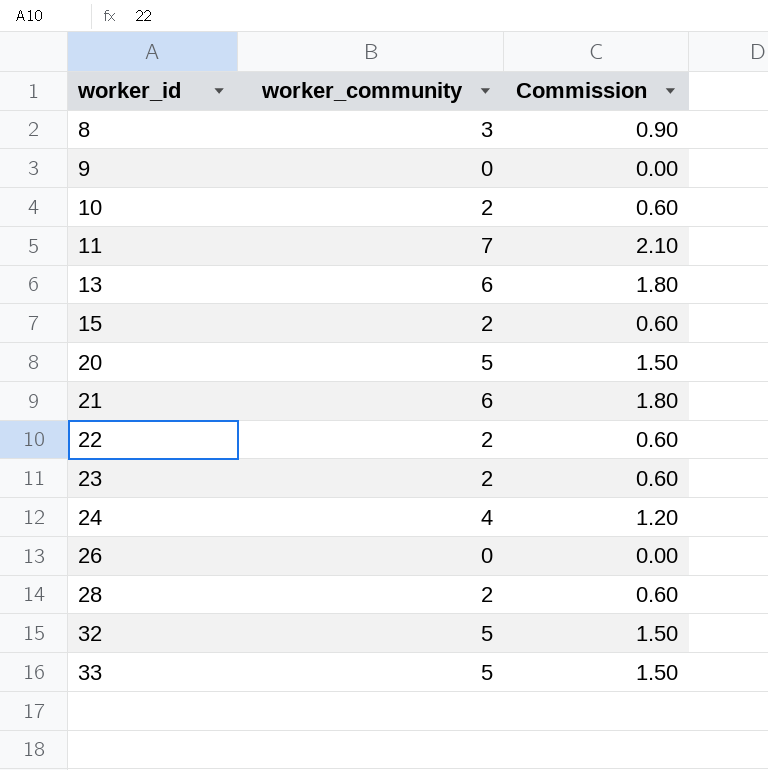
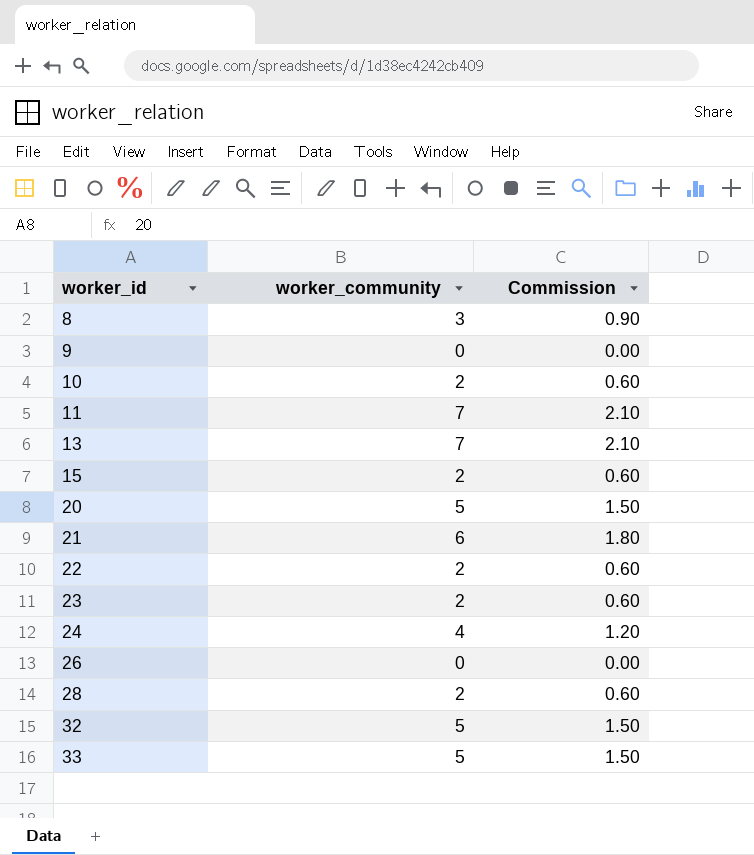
13 | worker_community: 6 -> 7
13 | Commission: 1.80 -> 2.10

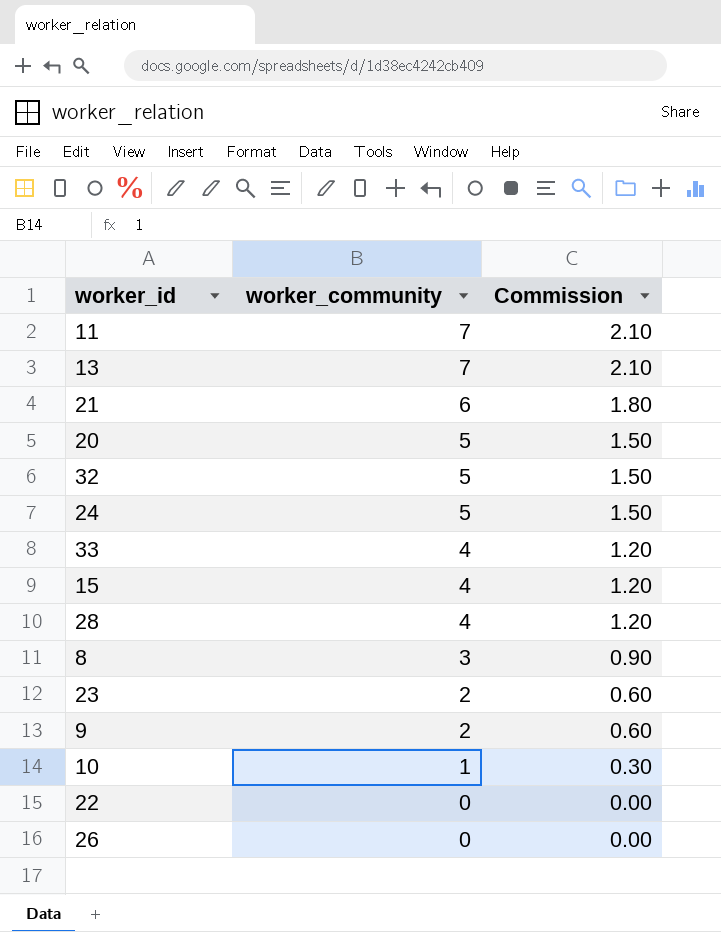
row order: worker_id ascending -> worker_community descending
24 | worker_community: 4 -> 5
24 | Commission: 1.20 -> 1.50
33 | worker_community: 5 -> 4
33 | Commission: 1.50 -> 1.20
15 | worker_community: 2 -> 4
15 | Commission: 0.60 -> 1.20
28 | worker_community: 2 -> 4
28 | Commission: 0.60 -> 1.20
9 | worker_community: 0 -> 2
9 | Commission: 0.00 -> 0.60
10 | worker_community: 2 -> 1
10 | Commission: 0.60 -> 0.30
22 | worker_community: 2 -> 0
22 | Commission: 0.60 -> 0.00

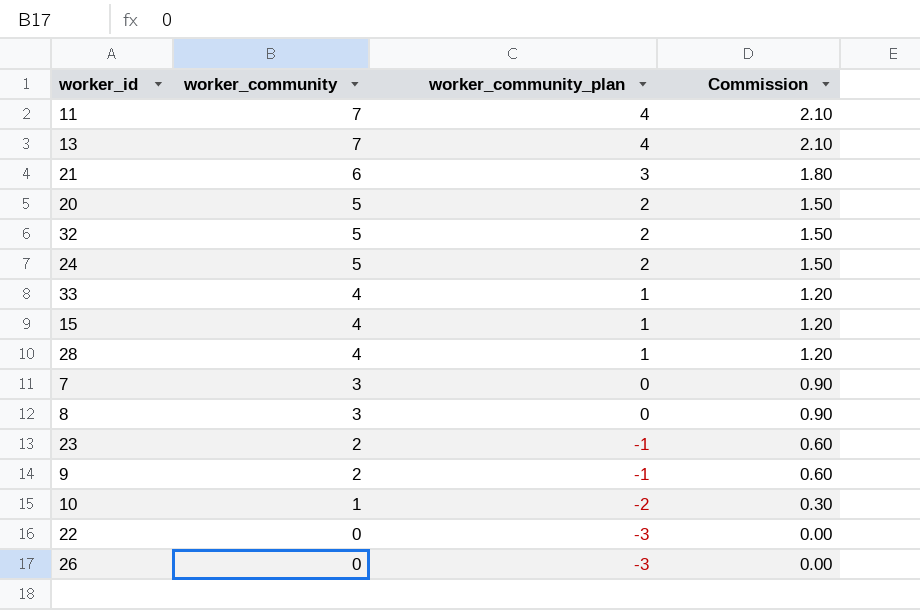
column worker_community_plan | formula: none -> [worker_community] - 3
row 7: none -> 3 | 0 | 0.90

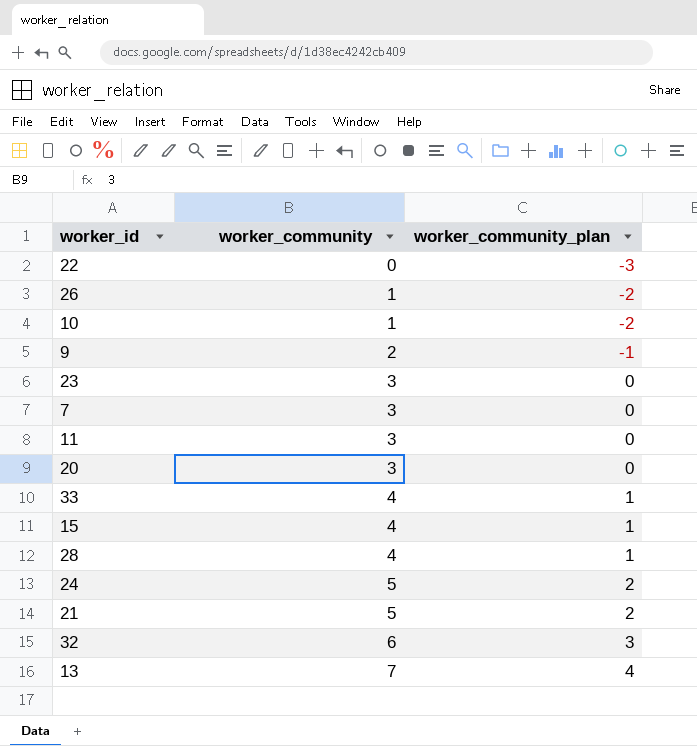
row order: worker_community descending -> worker_community ascending
column Commission | formula: [worker_community] * 0.3 -> none
row 8: 3 | 0 | 0.90 -> none
26 | worker_community: 0 -> 1
26 | worker_community_plan: -3 -> -2
23 | worker_community: 2 -> 3
23 | worker_community_plan: -1 -> 0
11 | worker_community: 7 -> 3
11 | worker_community_plan: 4 -> 0
20 | worker_community: 5 -> 3
20 | worker_community_plan: 2 -> 0
21 | worker_community: 6 -> 5
21 | worker_community_plan: 3 -> 2
32 | worker_community: 5 -> 6
32 | worker_community_plan: 2 -> 3

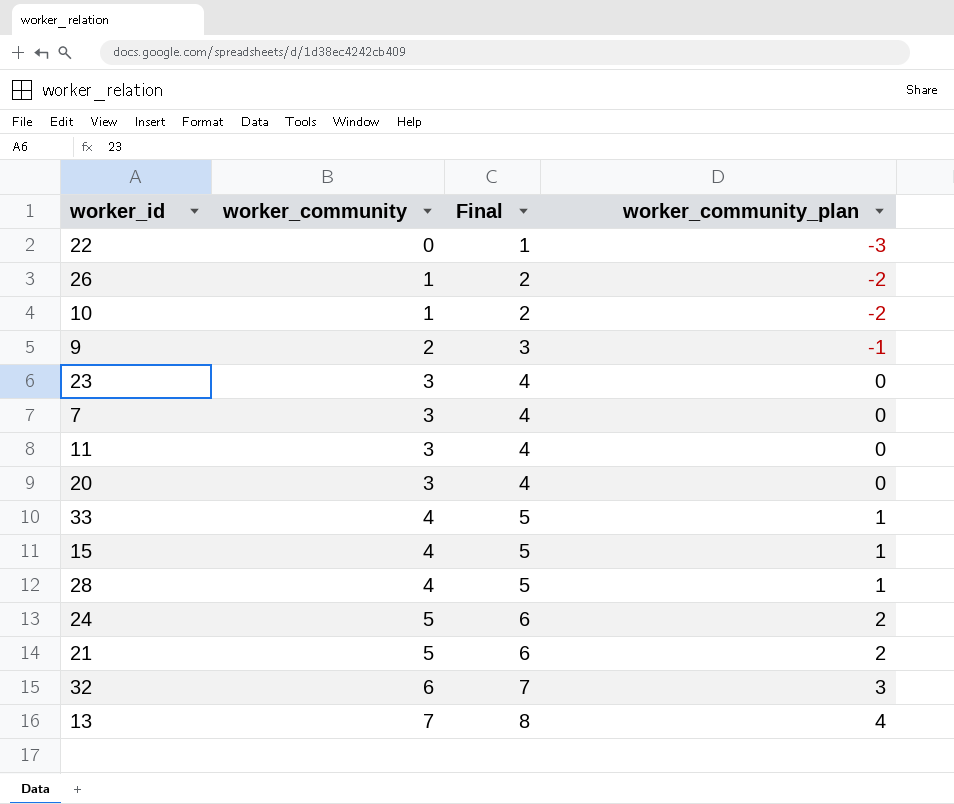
column Final | formula: none -> [worker_community] + 1

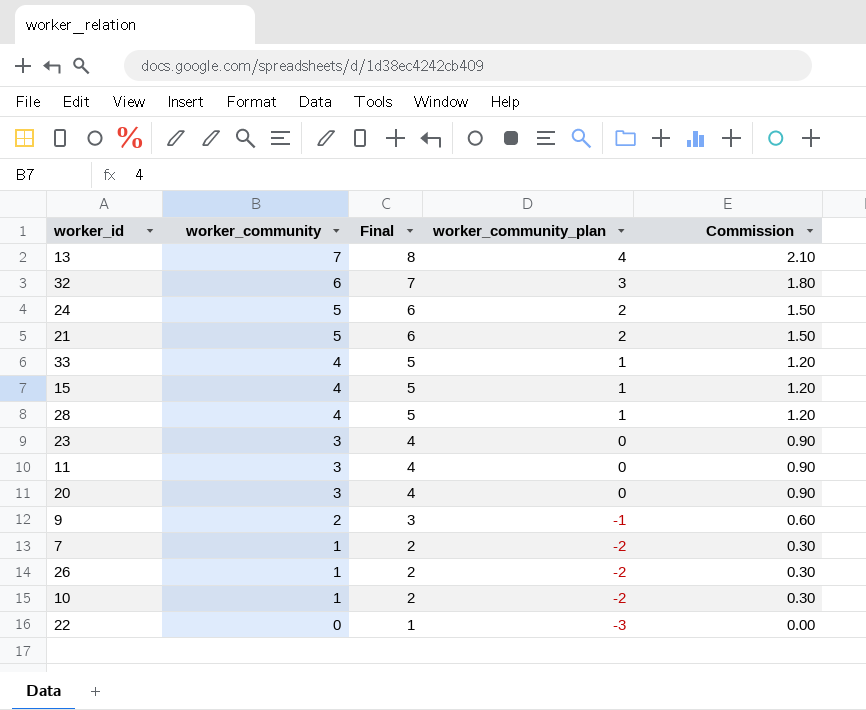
row order: worker_community ascending -> worker_community descending
column Commission | formula: none -> [worker_community] * 0.3
7 | worker_community: 3 -> 1
7 | Final: 4 -> 2
7 | worker_community_plan: 0 -> -2

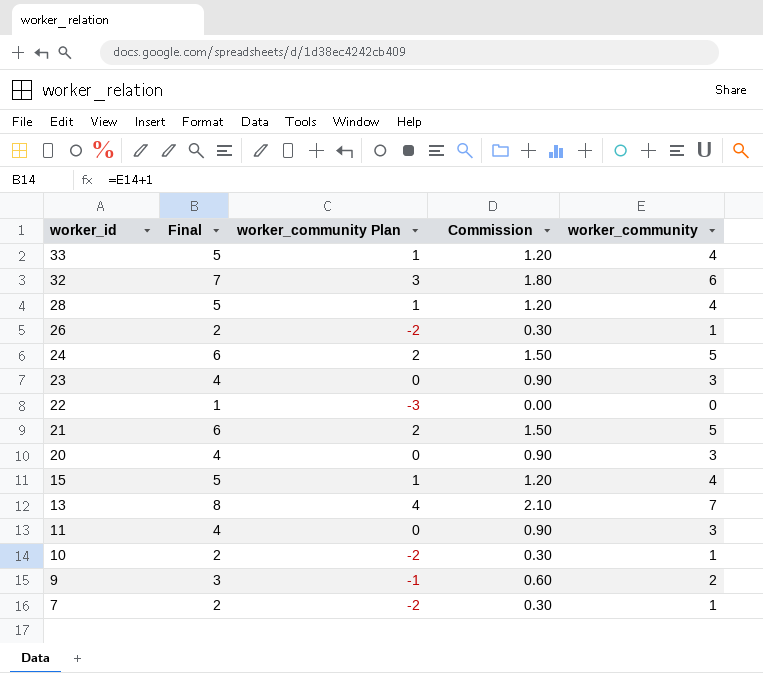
row order: worker_community descending -> worker_id descending
column name: worker_community_plan -> worker_community Plan
column worker_community | position: 2 -> 5

